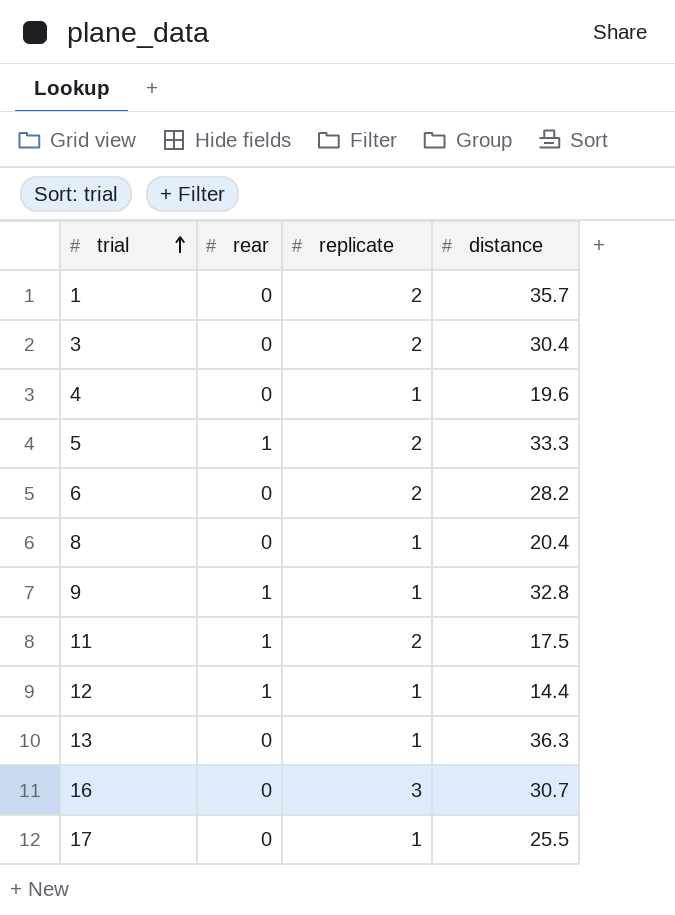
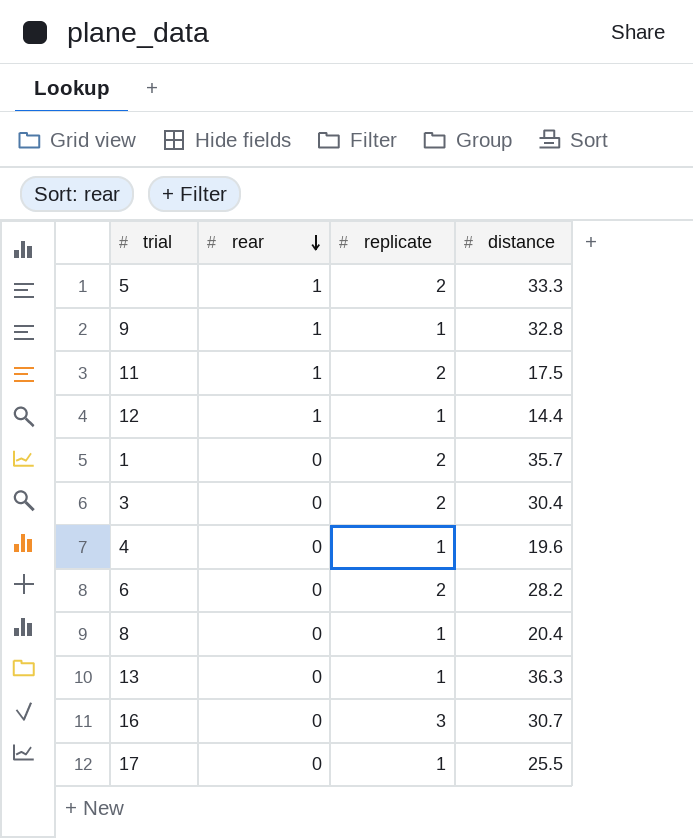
row order: trial ascending -> rear descending

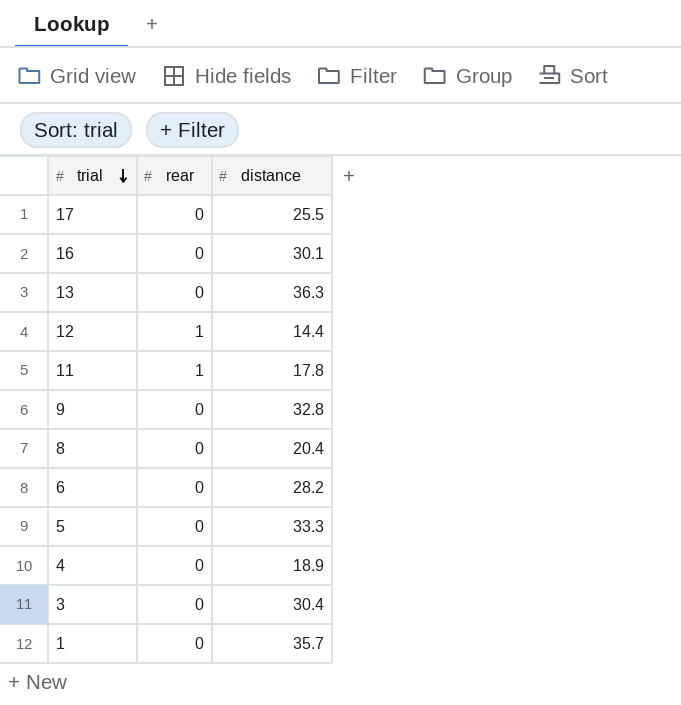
row order: rear descending -> trial descending
column replicate | position: 3 -> none
16 | distance: 30.7 -> 30.1
11 | distance: 17.5 -> 17.8
9 | rear: 1 -> 0
5 | rear: 1 -> 0
4 | distance: 19.6 -> 18.9

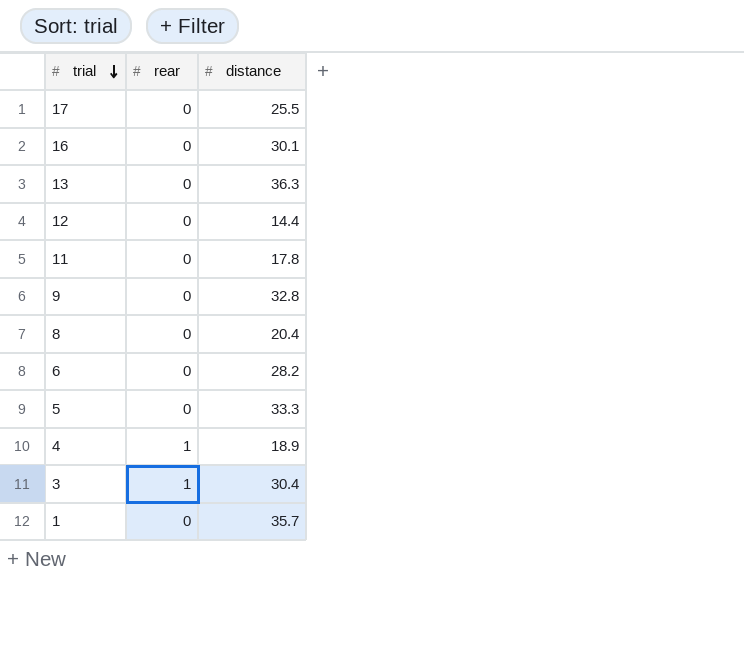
12 | rear: 1 -> 0
11 | rear: 1 -> 0
4 | rear: 0 -> 1
3 | rear: 0 -> 1

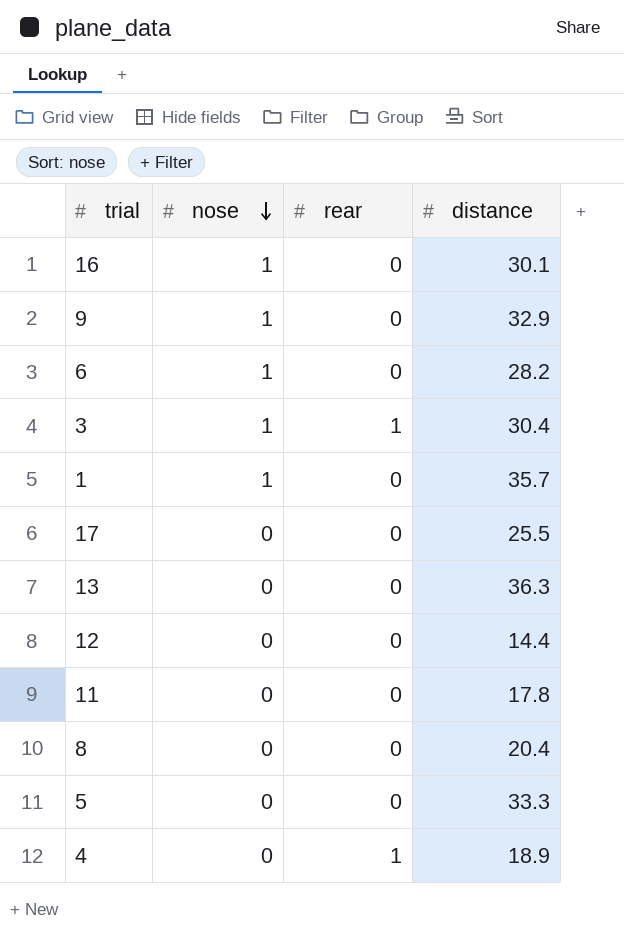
row order: trial descending -> nose descending
column nose | position: none -> 2
9 | distance: 32.8 -> 32.9

